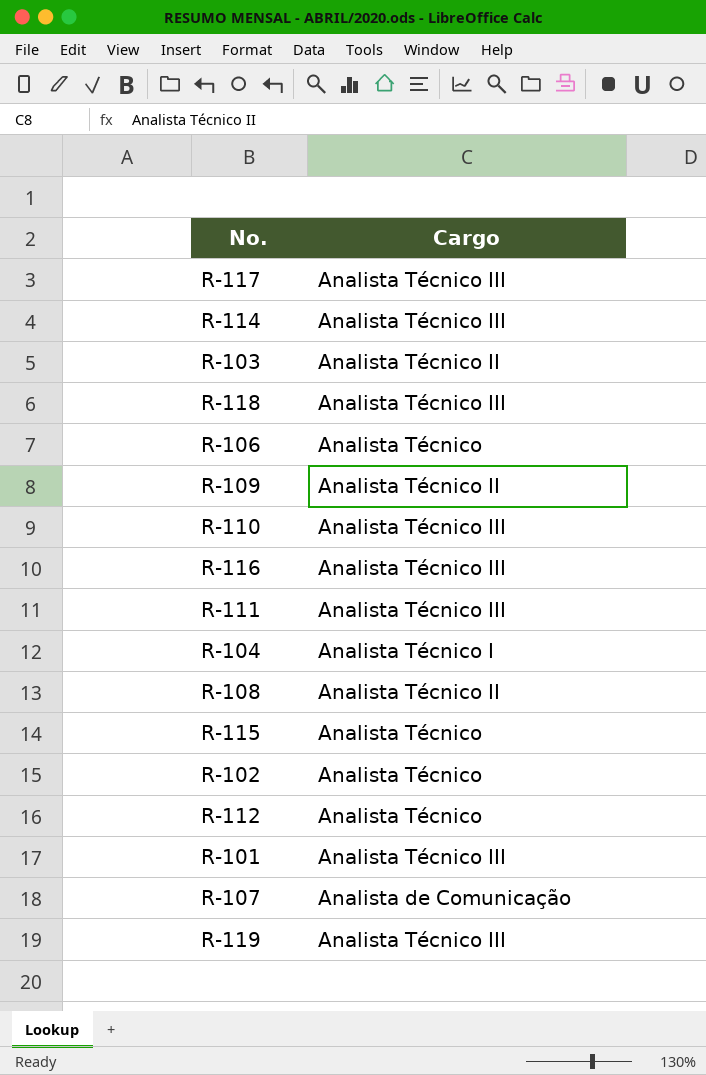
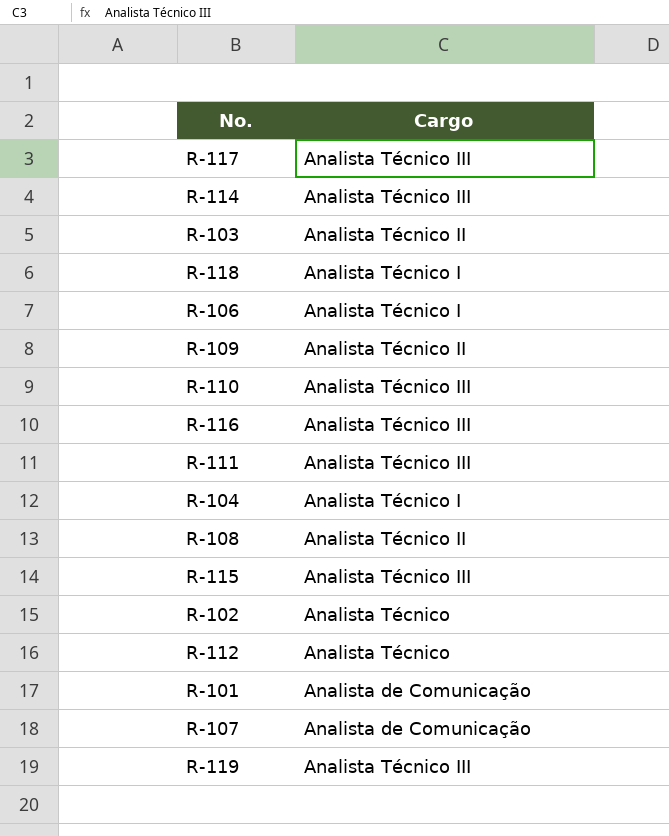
R-118 | Cargo: Analista Técnico III -> Analista Técnico I
R-106 | Cargo: Analista Técnico -> Analista Técnico I
R-115 | Cargo: Analista Técnico -> Analista Técnico III
R-101 | Cargo: Analista Técnico III -> Analista de Comunicação

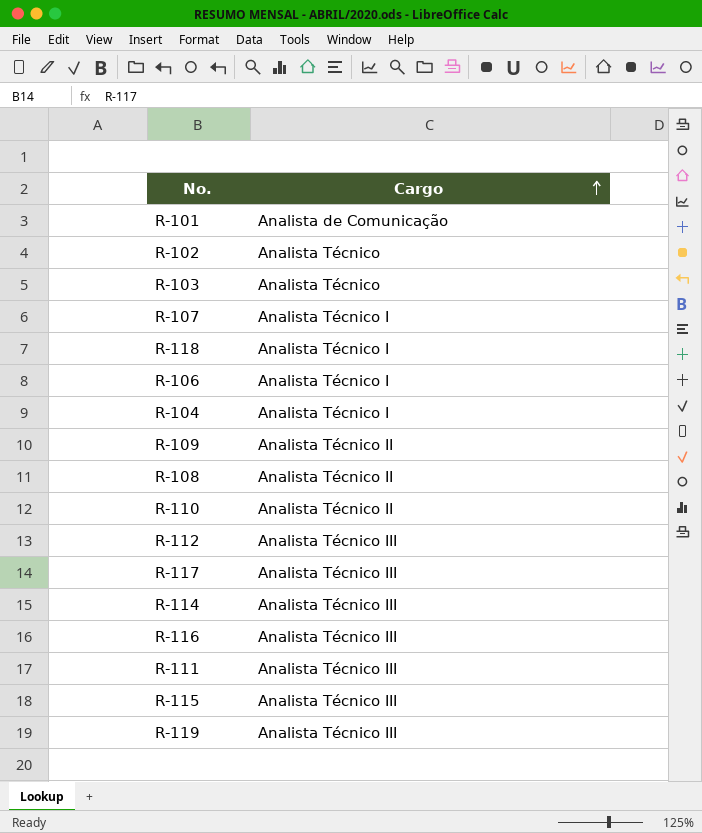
row order: none -> Cargo ascending
R-103 | Cargo: Analista Técnico II -> Analista Técnico
R-107 | Cargo: Analista de Comunicação -> Analista Técnico I
R-110 | Cargo: Analista Técnico III -> Analista Técnico II
R-112 | Cargo: Analista Técnico -> Analista Técnico III

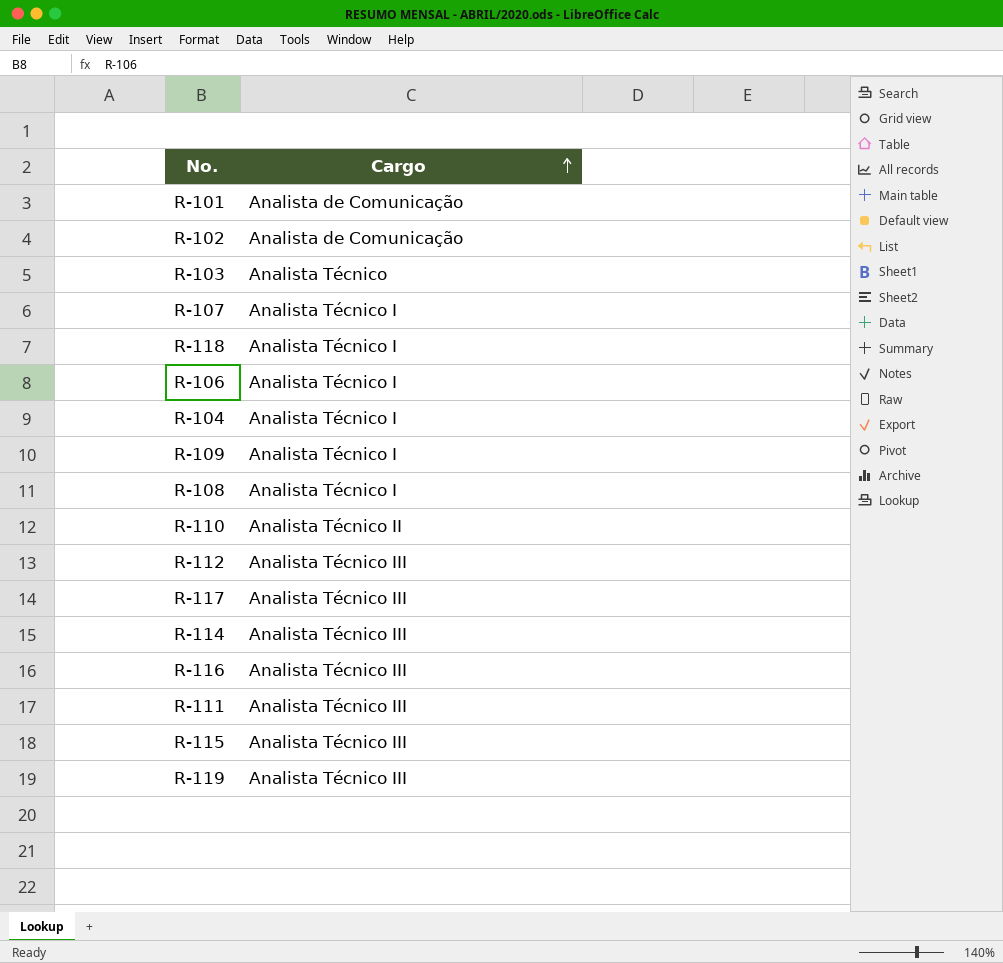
R-102 | Cargo: Analista Técnico -> Analista de Comunicação
R-109 | Cargo: Analista Técnico II -> Analista Técnico I
R-108 | Cargo: Analista Técnico II -> Analista Técnico I

